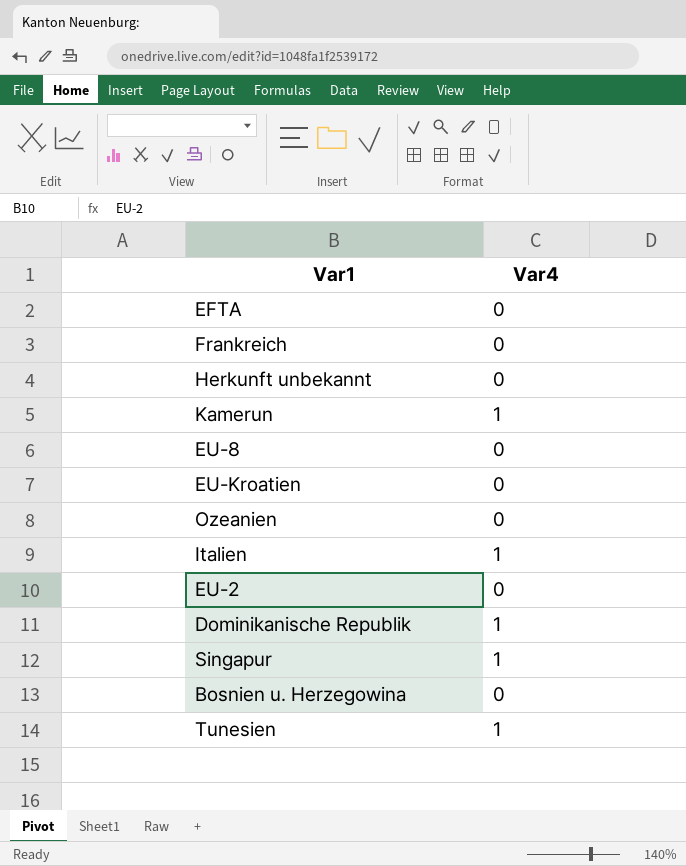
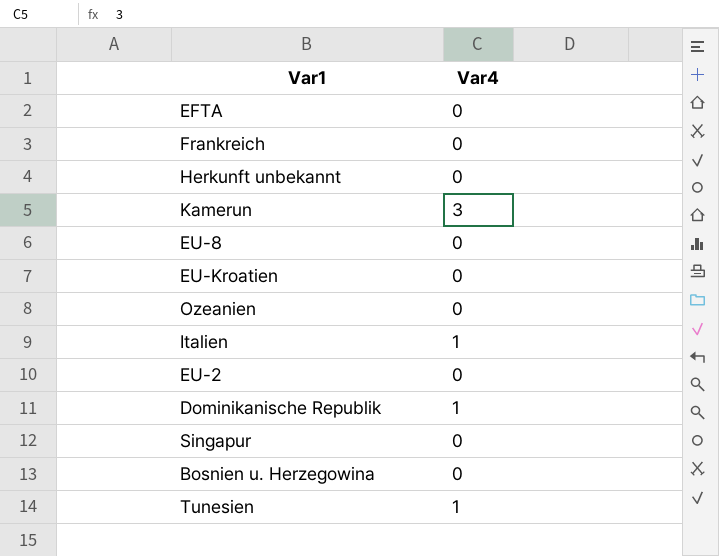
Kamerun | Var4: 1 -> 3
Singapur | Var4: 1 -> 0

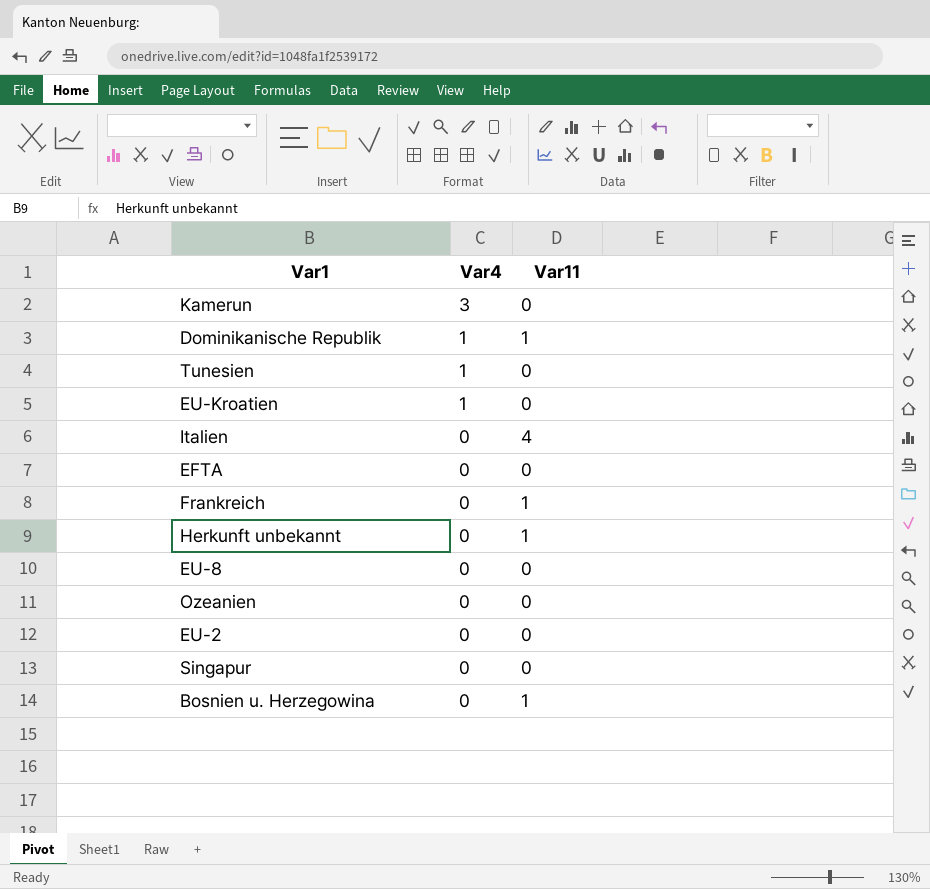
row order: none -> Var4 descending
column Var11 | position: none -> 3
EU-Kroatien | Var4: 0 -> 1
Italien | Var4: 1 -> 0

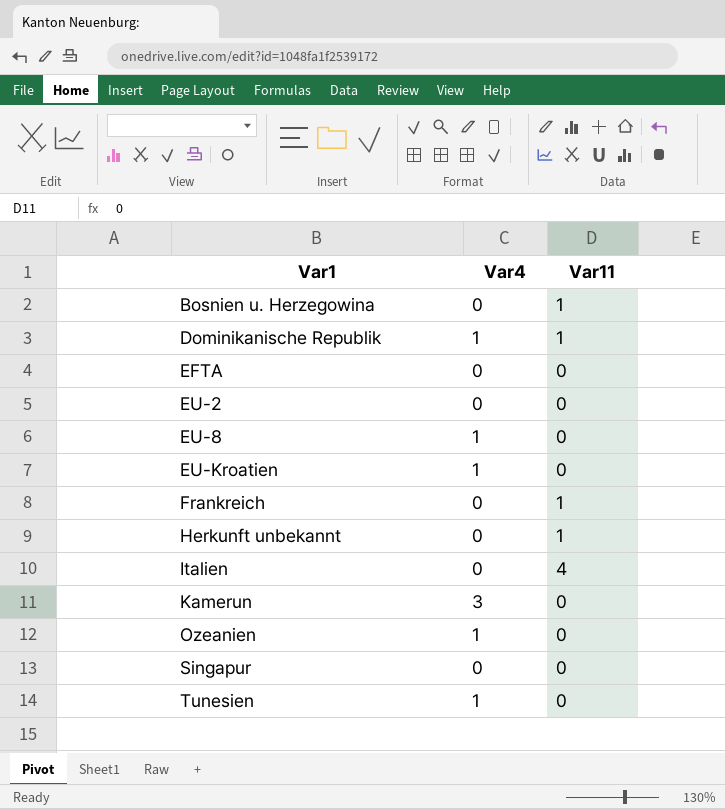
row order: Var4 descending -> Var1 ascending
EU-8 | Var4: 0 -> 1
Ozeanien | Var4: 0 -> 1

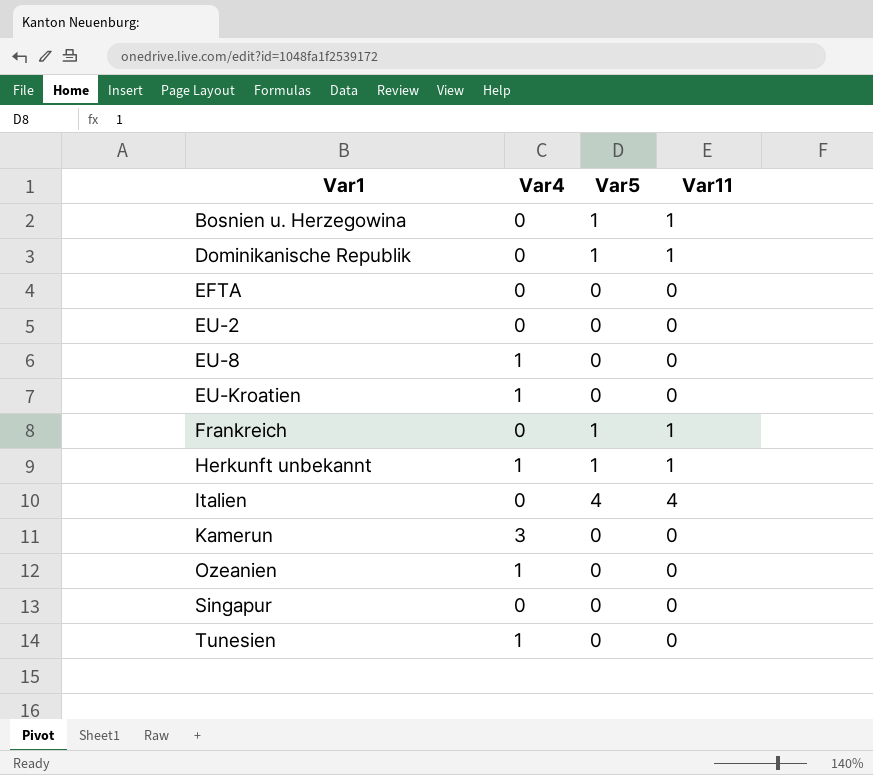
column Var5 | position: none -> 3
Dominikanische Republik | Var4: 1 -> 0
Herkunft unbekannt | Var4: 0 -> 1

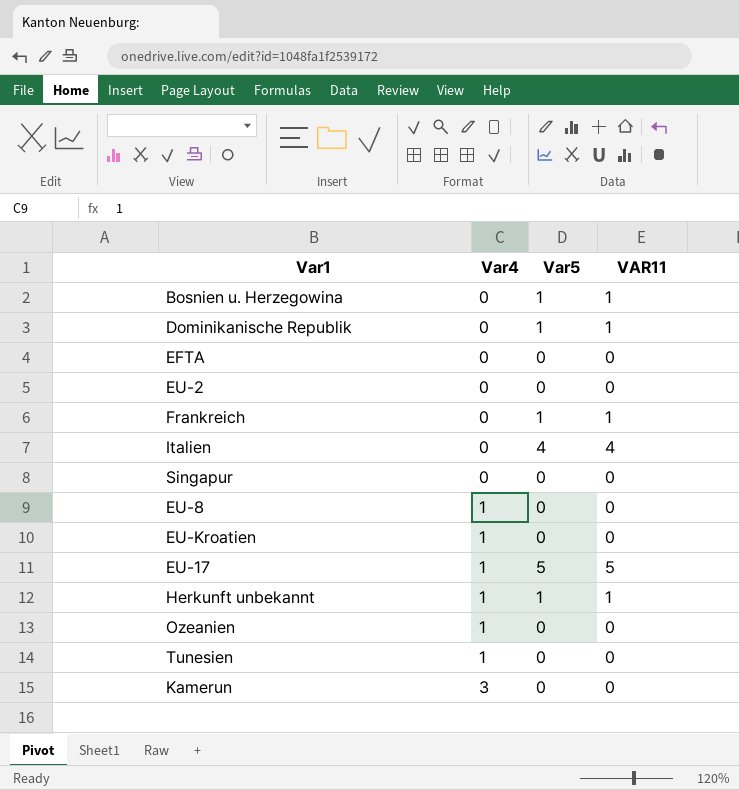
row order: Var1 ascending -> Var4 ascending
column name: Var11 -> VAR11
row EU-17: none -> 1 | 5 | 5

